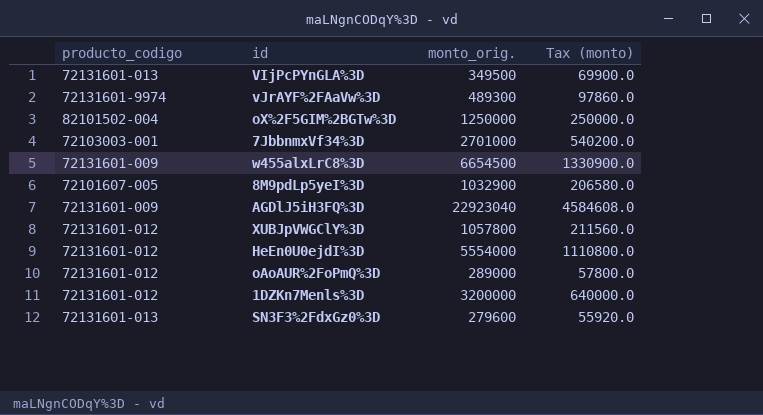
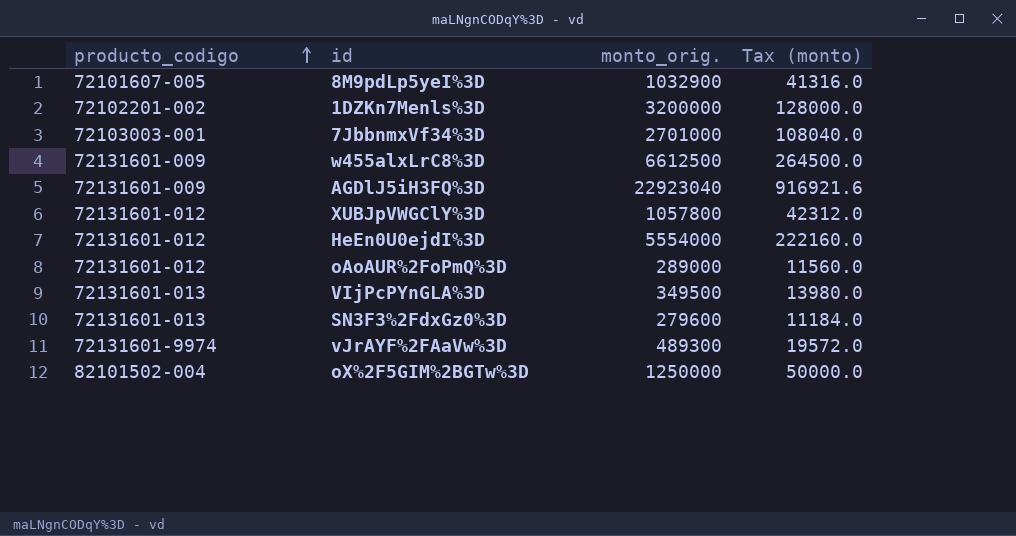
row order: none -> producto_codigo ascending
column Tax (monto) | formula: [monto_orig.] * 0.2 -> [monto_orig.] * 0.04
1DZKn7Menls%3D | producto_codigo: 72131601-012 -> 72102201-002
w455alxLrC8%3D | monto_orig.: 6654500 -> 6612500

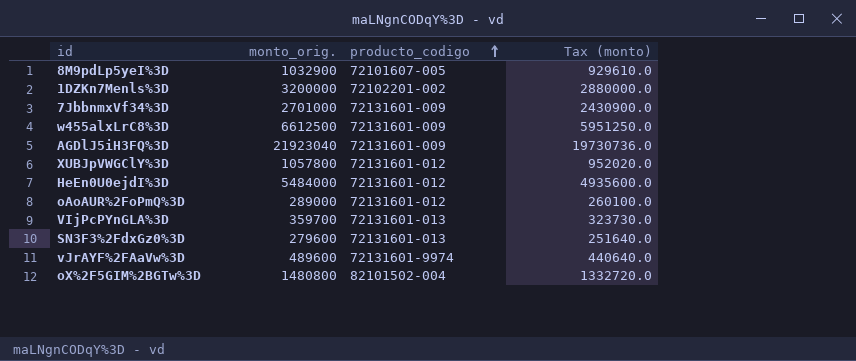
column producto_codigo | position: 1 -> 3
column Tax (monto) | formula: [monto_orig.] * 0.04 -> [monto_orig.] * 0.9
7JbbnmxVf34%3D | producto_codigo: 72103003-001 -> 72131601-009
AGDlJ5iH3FQ%3D | monto_orig.: 22923040 -> 21923040
HeEn0U0ejdI%3D | monto_orig.: 5554000 -> 5484000
VIjPcPYnGLA%3D | monto_orig.: 349500 -> 359700
vJrAYF%2FAaVw%3D | monto_orig.: 489300 -> 489600
oX%2F5GIM%2BGTw%3D | monto_orig.: 1250000 -> 1480800

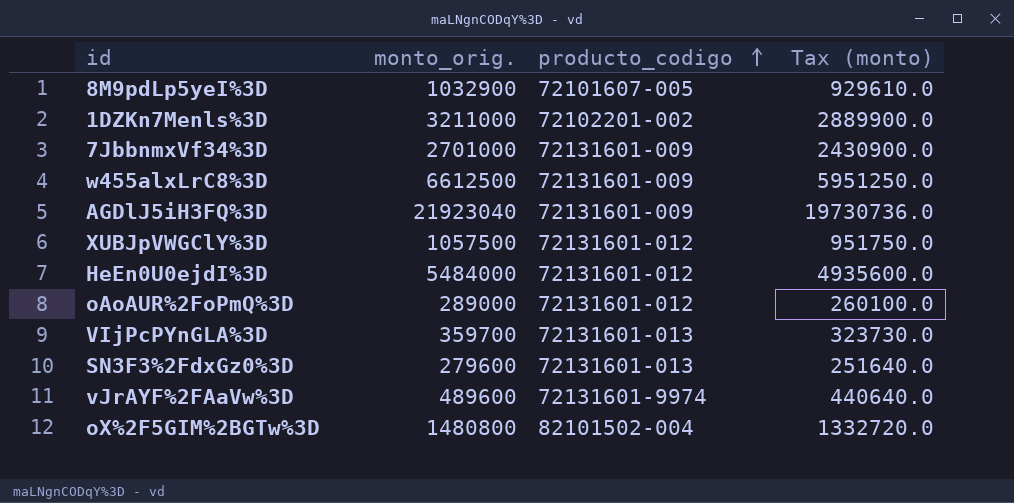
1DZKn7Menls%3D | monto_orig.: 3200000 -> 3211000
1DZKn7Menls%3D | Tax (monto): 2880000.0 -> 2889900.0
XUBJpVWGClY%3D | monto_orig.: 1057800 -> 1057500
XUBJpVWGClY%3D | Tax (monto): 952020.0 -> 951750.0

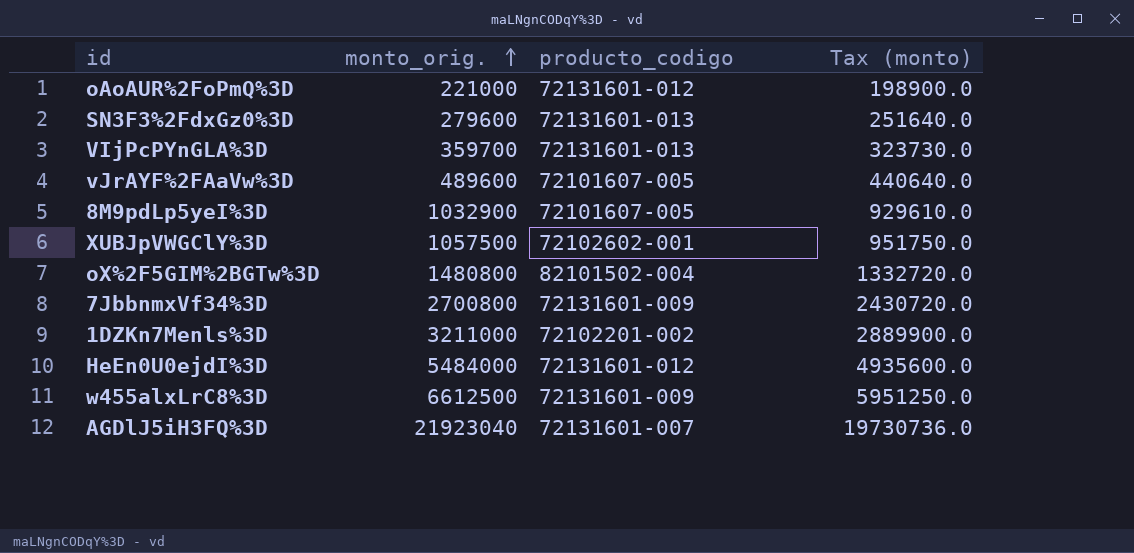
row order: producto_codigo ascending -> monto_orig. ascending
oAoAUR%2FoPmQ%3D | monto_orig.: 289000 -> 221000
oAoAUR%2FoPmQ%3D | Tax (monto): 260100.0 -> 198900.0
vJrAYF%2FAaVw%3D | producto_codigo: 72131601-9974 -> 72101607-005
XUBJpVWGClY%3D | producto_codigo: 72131601-012 -> 72102602-001
7JbbnmxVf34%3D | monto_orig.: 2701000 -> 2700800
7JbbnmxVf34%3D | Tax (monto): 2430900.0 -> 2430720.0
AGDlJ5iH3FQ%3D | producto_codigo: 72131601-009 -> 72131601-007

